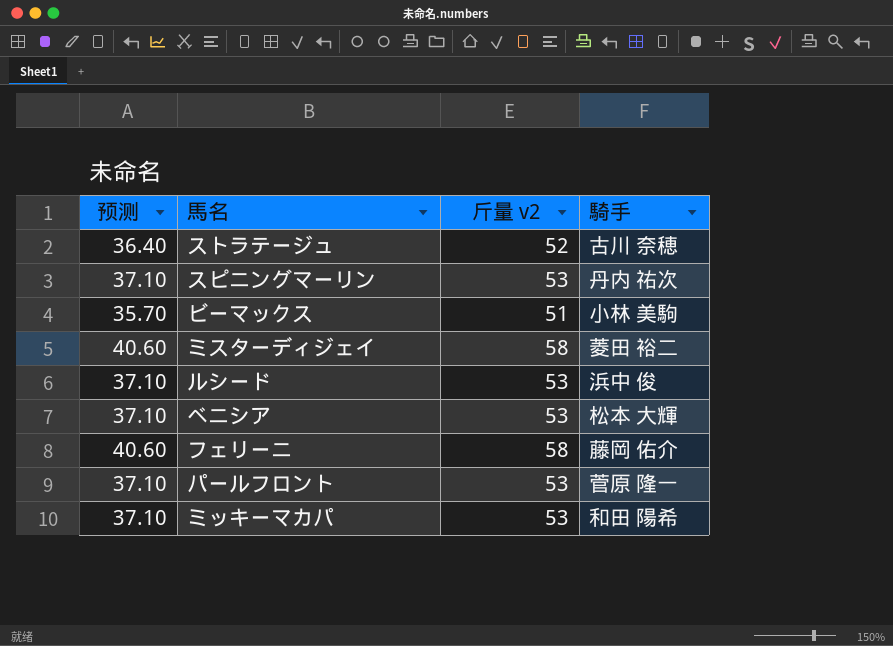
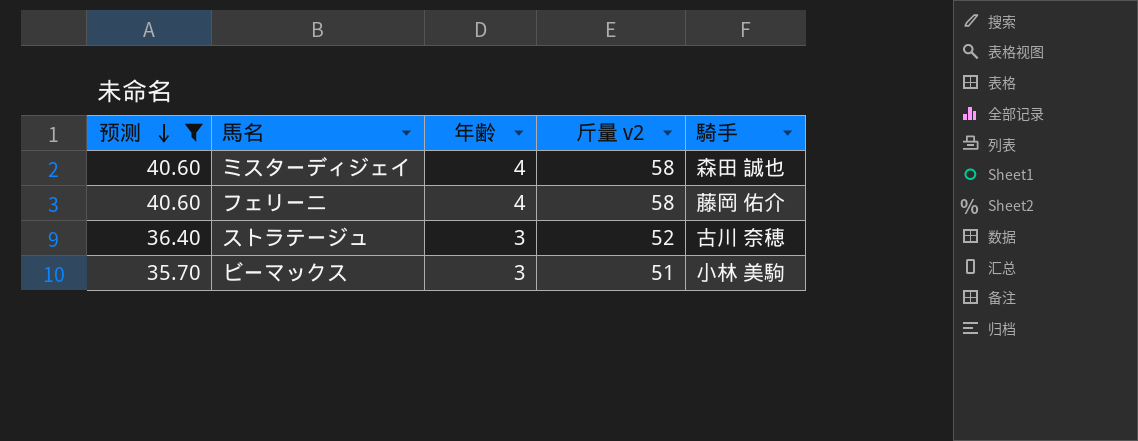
filter: none -> 预测 != 37.10
row order: none -> 预测 descending
column 年齢 | position: none -> 3
ミスターディジェイ | 騎手: 菱田 裕二 -> 森田 誠也

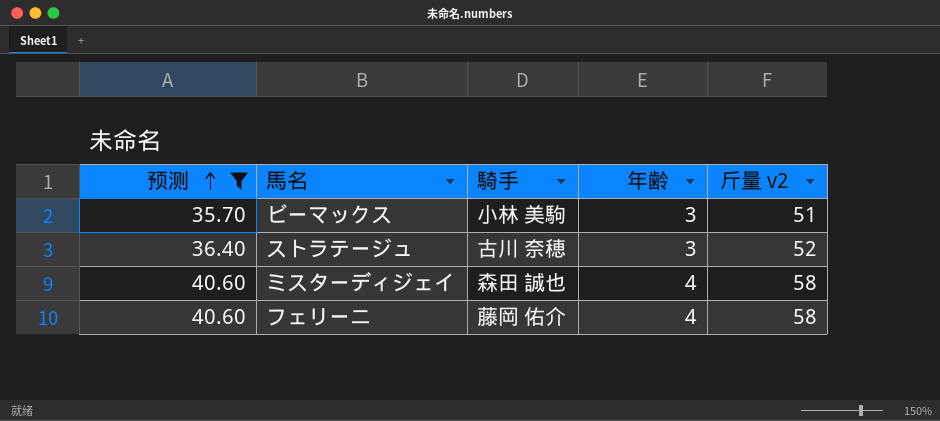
row order: 预测 descending -> 预测 ascending
column 騎手 | position: 5 -> 3

